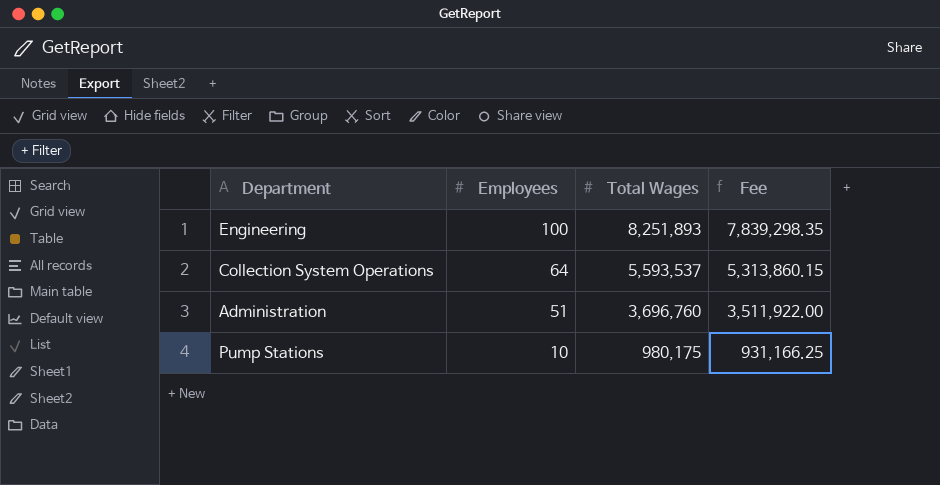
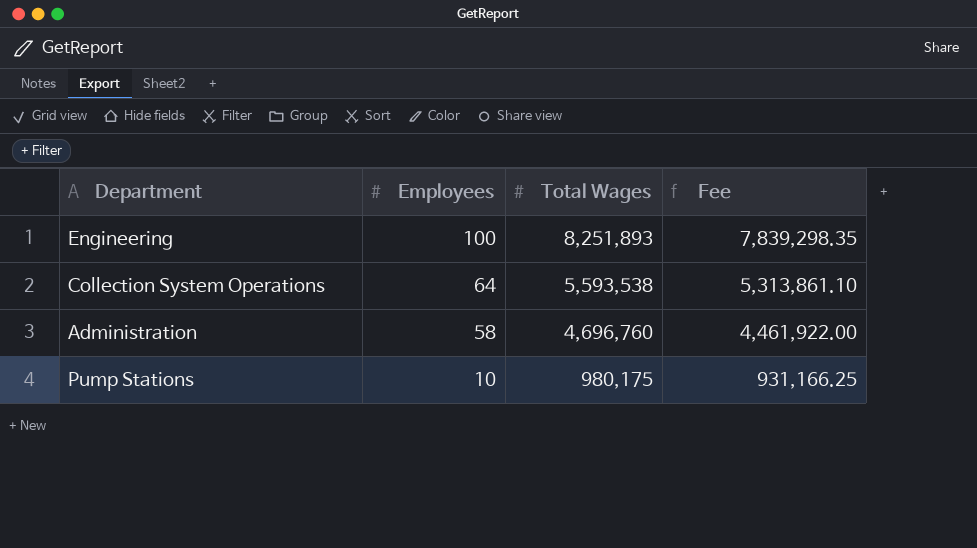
Collection System Operations | Total Wages: 5,593,537 -> 5,593,538
Collection System Operations | Fee: 5,313,860.15 -> 5,313,861.10
Administration | Employees: 51 -> 58
Administration | Total Wages: 3,696,760 -> 4,696,760
Administration | Fee: 3,511,922.00 -> 4,461,922.00

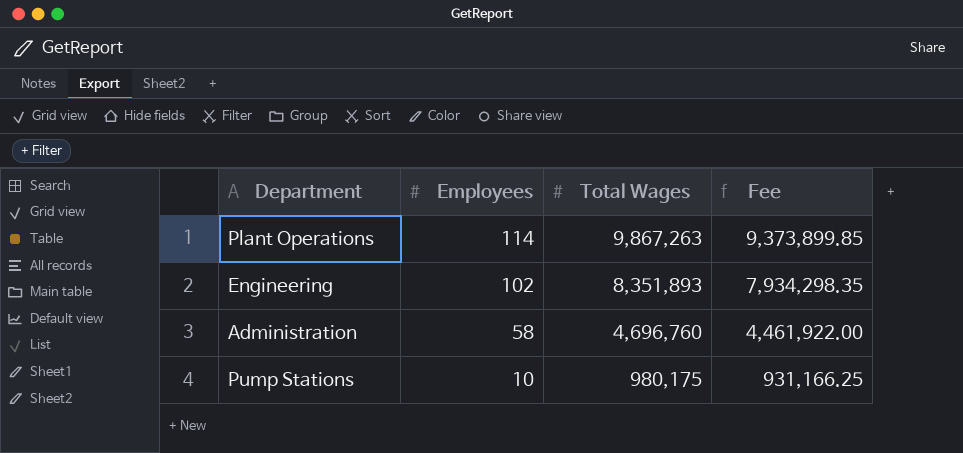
row Collection System Operations: 64 | 5,593,538 | 5,313,861.10 -> none
row Plant Operations: none -> 114 | 9,867,263 | 9,373,899.85
Engineering | Employees: 100 -> 102
Engineering | Total Wages: 8,251,893 -> 8,351,893
Engineering | Fee: 7,839,298.35 -> 7,934,298.35

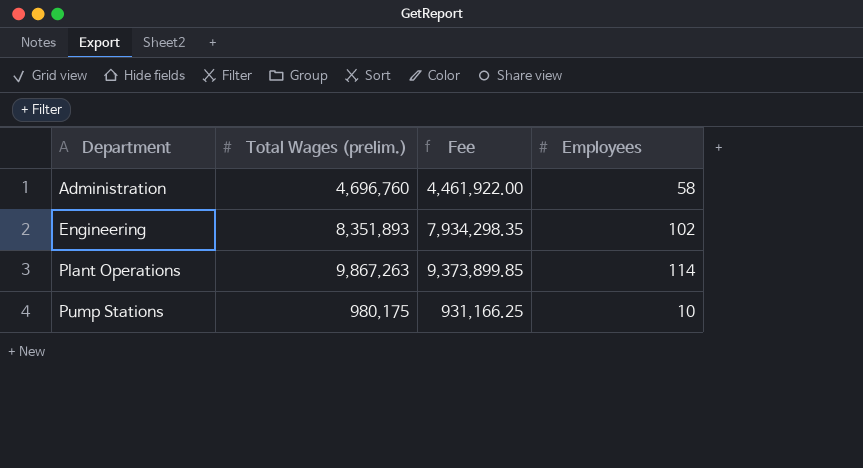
row order: Employees descending -> Department ascending
column name: Total Wages -> Total Wages (prelim.)
column Employees | position: 2 -> 4

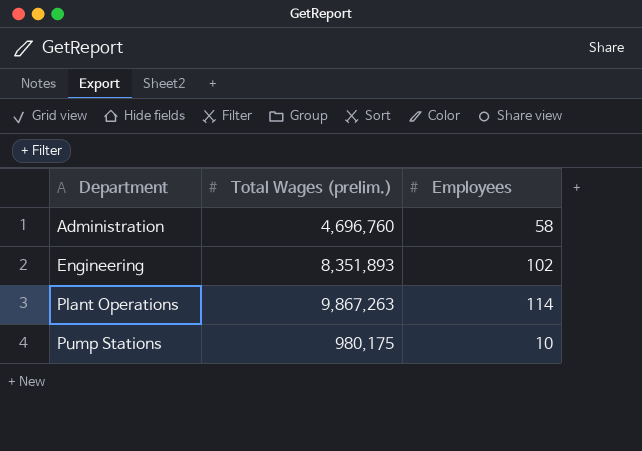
column Fee | formula: [Total Wages (prelim.)] * 0.95 -> none

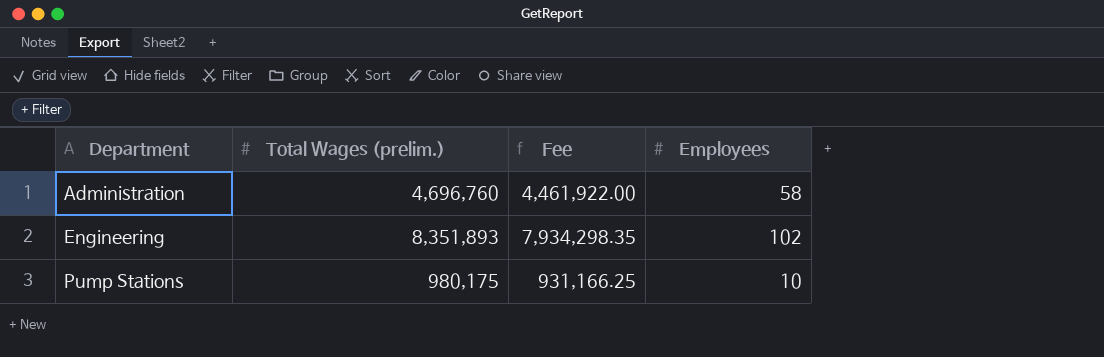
column Fee | formula: none -> [Total Wages (prelim.)] * 0.95
row Plant Operations: 9,867,263 | 114 -> none

